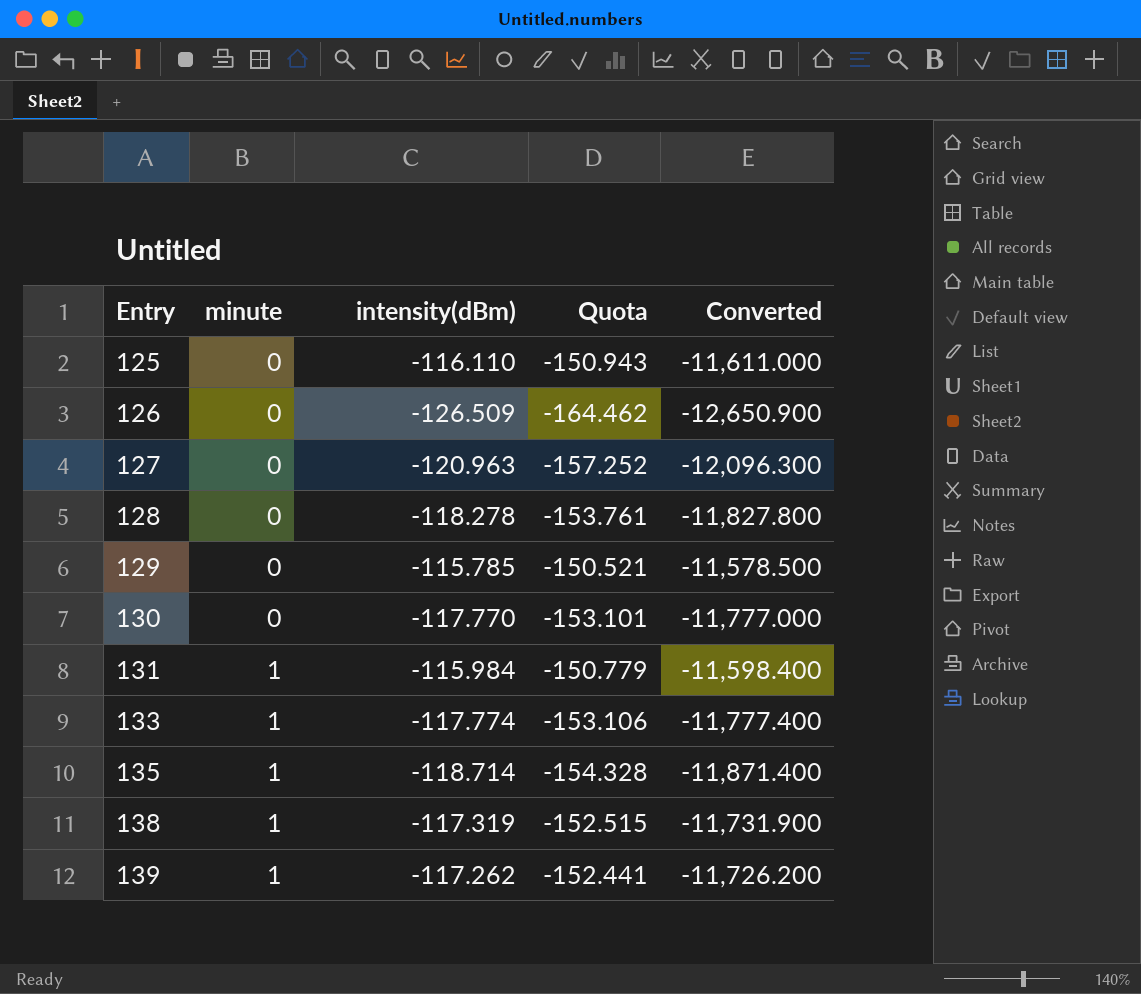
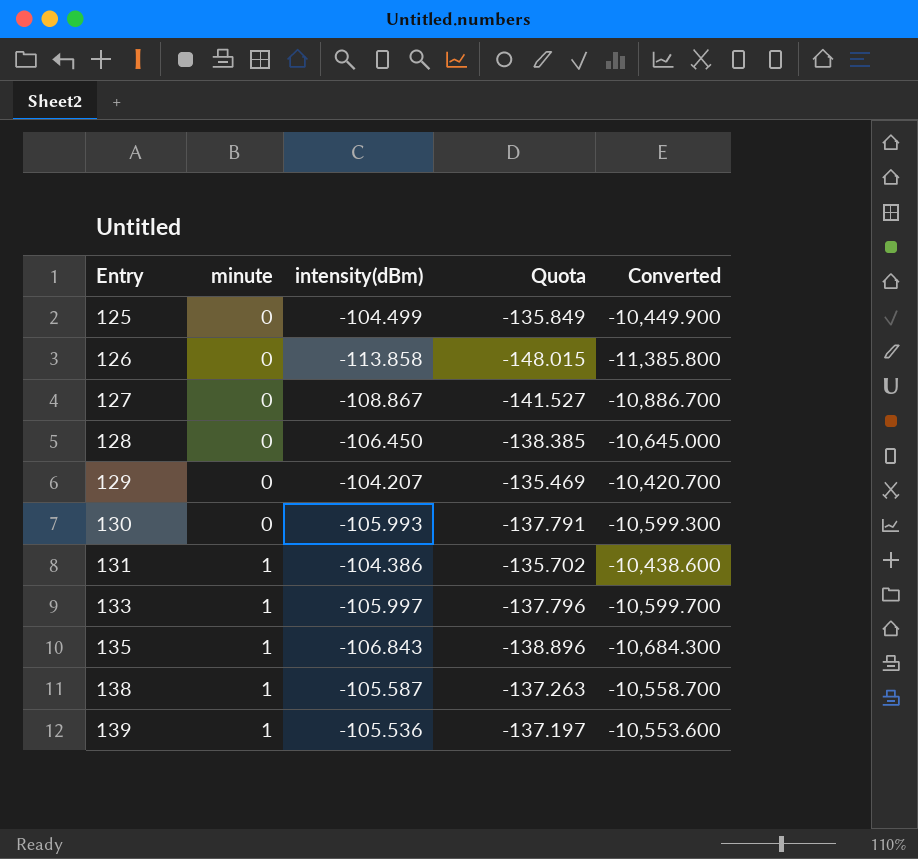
125 | intensity(dBm): -116.110 -> -104.499
125 | Quota: -150.943 -> -135.849
125 | Converted: -11,611.000 -> -10,449.900
126 | intensity(dBm): -126.509 -> -113.858
126 | Quota: -164.462 -> -148.015
126 | Converted: -12,650.900 -> -11,385.800
127 | intensity(dBm): -120.963 -> -108.867
127 | Quota: -157.252 -> -141.527
127 | Converted: -12,096.300 -> -10,886.700
128 | intensity(dBm): -118.278 -> -106.450
128 | Quota: -153.761 -> -138.385
128 | Converted: -11,827.800 -> -10,645.000
129 | intensity(dBm): -115.785 -> -104.207
129 | Quota: -150.521 -> -135.469
129 | Converted: -11,578.500 -> -10,420.700
130 | intensity(dBm): -117.770 -> -105.993
130 | Quota: -153.101 -> -137.791
130 | Converted: -11,777.000 -> -10,599.300
131 | intensity(dBm): -115.984 -> -104.386
131 | Quota: -150.779 -> -135.702
131 | Converted: -11,598.400 -> -10,438.600
133 | intensity(dBm): -117.774 -> -105.997
133 | Quota: -153.106 -> -137.796
133 | Converted: -11,777.400 -> -10,599.700
135 | intensity(dBm): -118.714 -> -106.843
135 | Quota: -154.328 -> -138.896
135 | Converted: -11,871.400 -> -10,684.300
138 | intensity(dBm): -117.319 -> -105.587
138 | Quota: -152.515 -> -137.263
138 | Converted: -11,731.900 -> -10,558.700
139 | intensity(dBm): -117.262 -> -105.536
139 | Quota: -152.441 -> -137.197
139 | Converted: -11,726.200 -> -10,553.600

